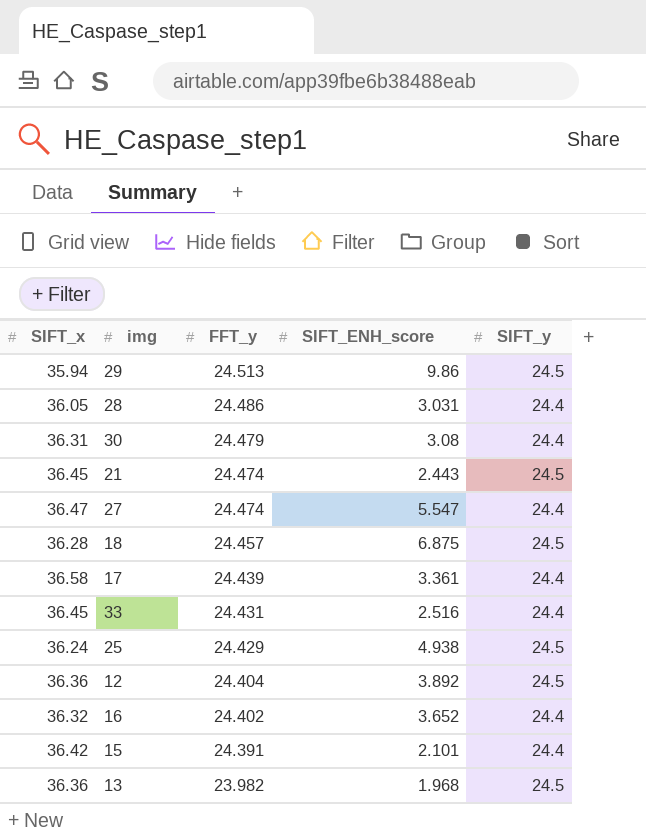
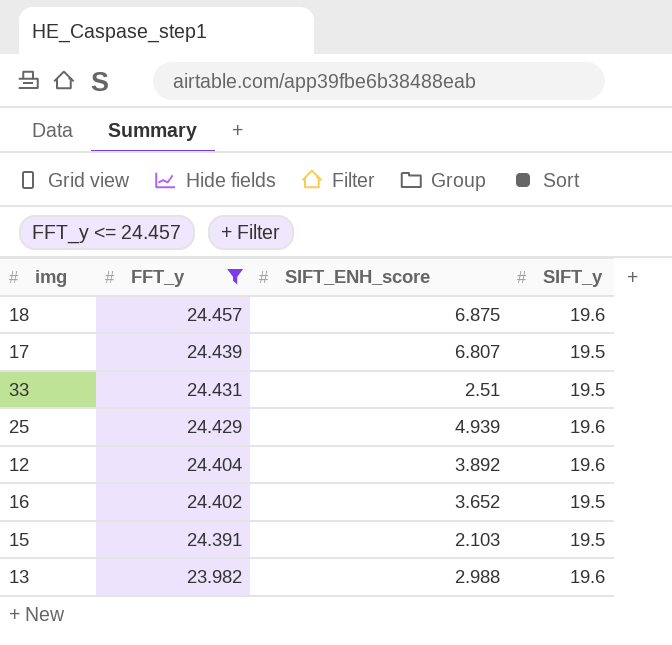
filter: none -> FFT_y <= 24.457
column SIFT_x | position: 1 -> none
18 | SIFT_y: 24.5 -> 19.6
17 | SIFT_ENH_score: 3.361 -> 6.807
17 | SIFT_y: 24.4 -> 19.5
33 | SIFT_ENH_score: 2.516 -> 2.51
33 | SIFT_y: 24.4 -> 19.5
25 | SIFT_ENH_score: 4.938 -> 4.939
25 | SIFT_y: 24.5 -> 19.6
12 | SIFT_y: 24.5 -> 19.6
16 | SIFT_y: 24.4 -> 19.5
15 | SIFT_ENH_score: 2.101 -> 2.103
15 | SIFT_y: 24.4 -> 19.5
13 | SIFT_ENH_score: 1.968 -> 2.988
13 | SIFT_y: 24.5 -> 19.6

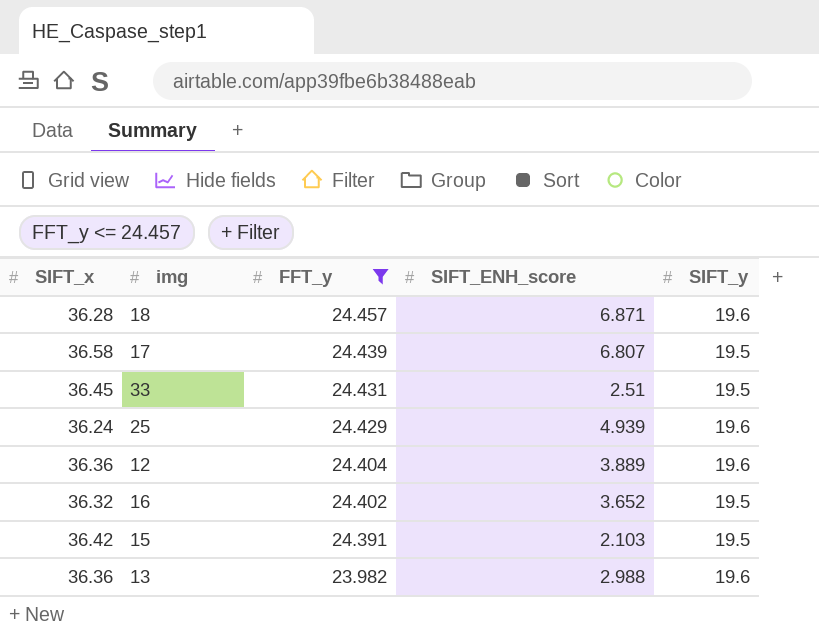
column SIFT_x | position: none -> 1
18 | SIFT_ENH_score: 6.875 -> 6.871
12 | SIFT_ENH_score: 3.892 -> 3.889

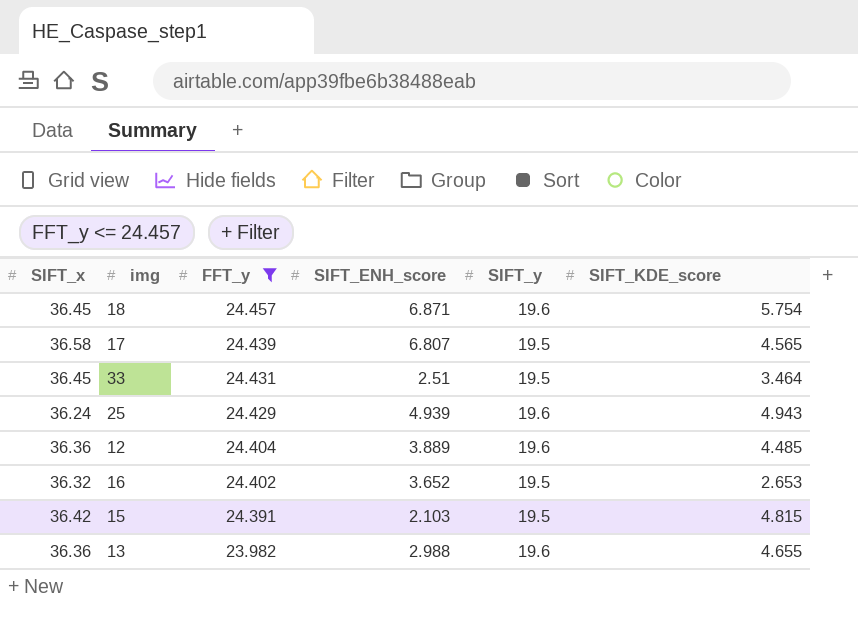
column SIFT_KDE_score | position: none -> 6
18 | SIFT_x: 36.28 -> 36.45

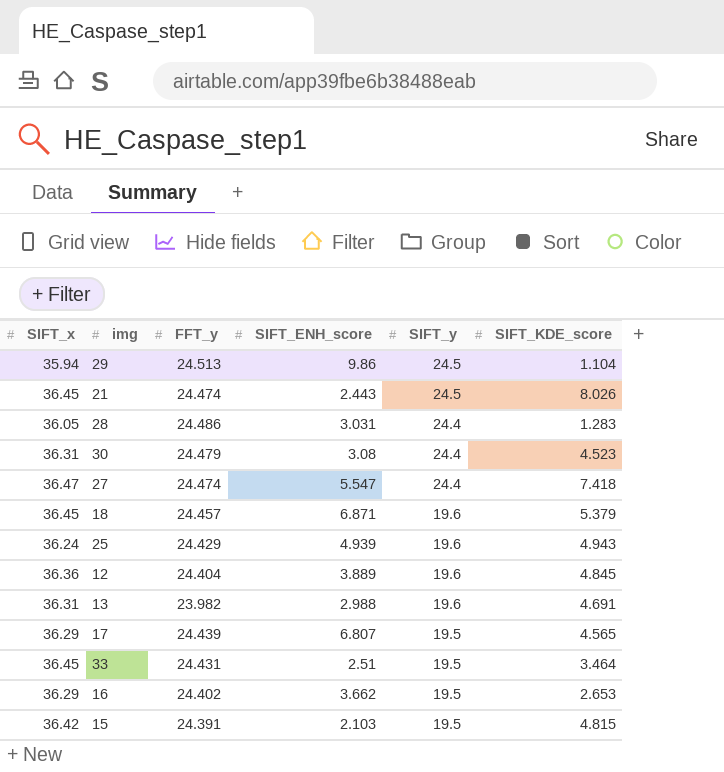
filter: FFT_y <= 24.457 -> none
row order: FFT_y descending -> SIFT_y descending
18 | SIFT_KDE_score: 5.754 -> 5.379
12 | SIFT_KDE_score: 4.485 -> 4.845
13 | SIFT_x: 36.36 -> 36.31
13 | SIFT_KDE_score: 4.655 -> 4.691
17 | SIFT_x: 36.58 -> 36.29
16 | SIFT_x: 36.32 -> 36.29
16 | SIFT_ENH_score: 3.652 -> 3.662

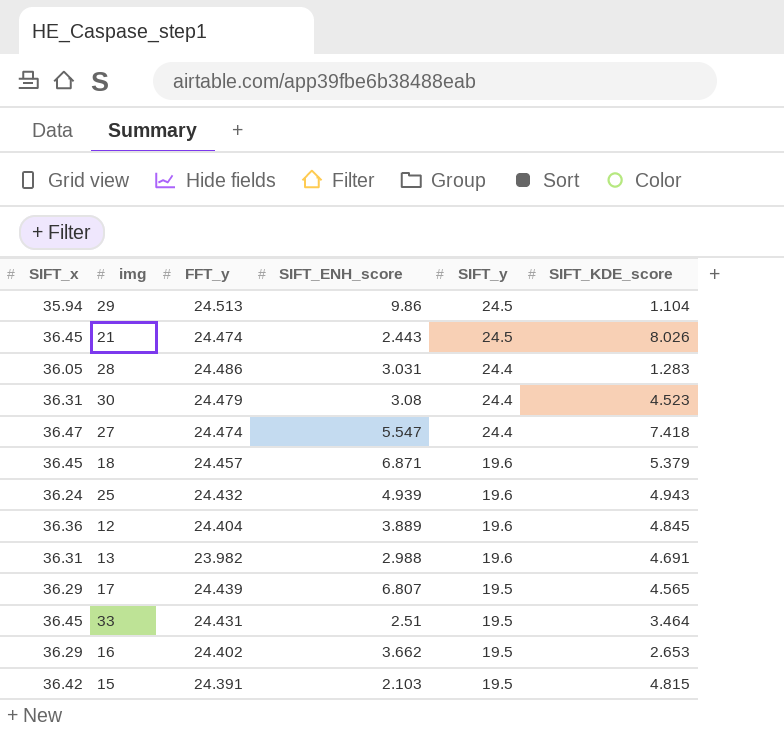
25 | FFT_y: 24.429 -> 24.432

